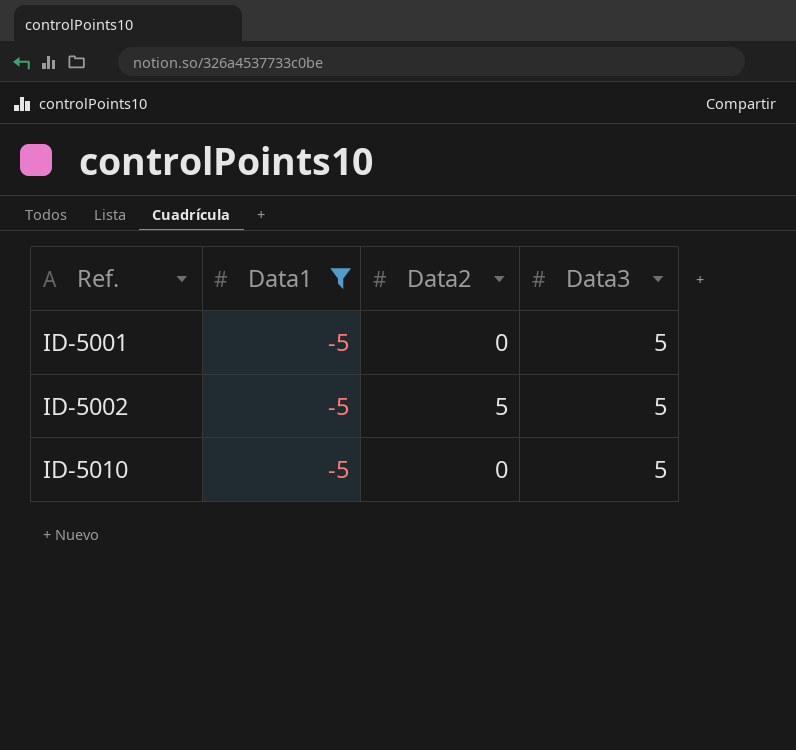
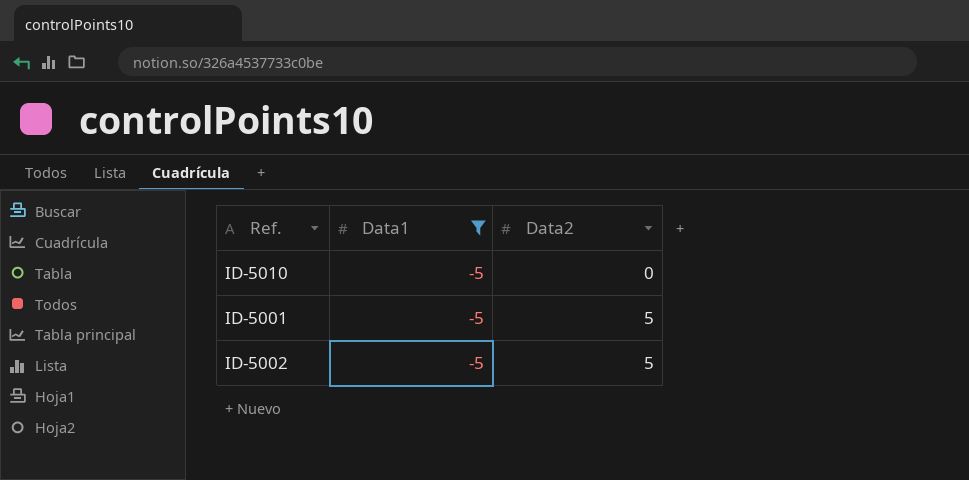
row order: Ref. ascending -> Data2 ascending
column Data3 | position: 4 -> none
ID-5001 | Data2: 0 -> 5

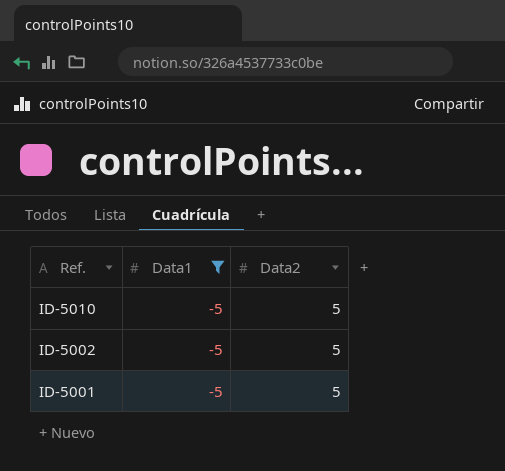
row order: Data2 ascending -> Ref. descending
ID-5010 | Data2: 0 -> 5

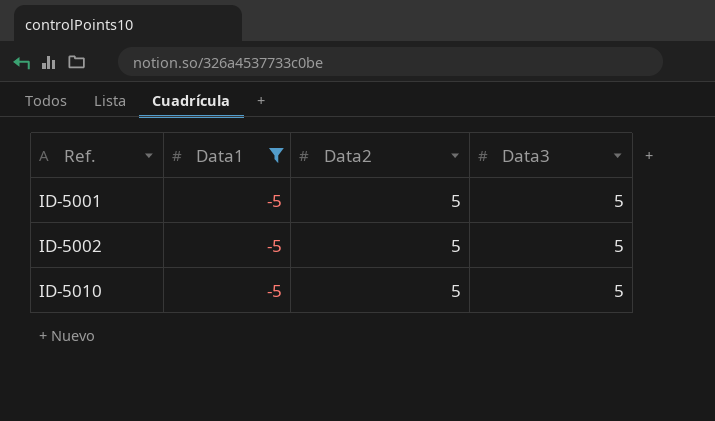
row order: Ref. descending -> Ref. ascending
column Data3 | position: none -> 4

